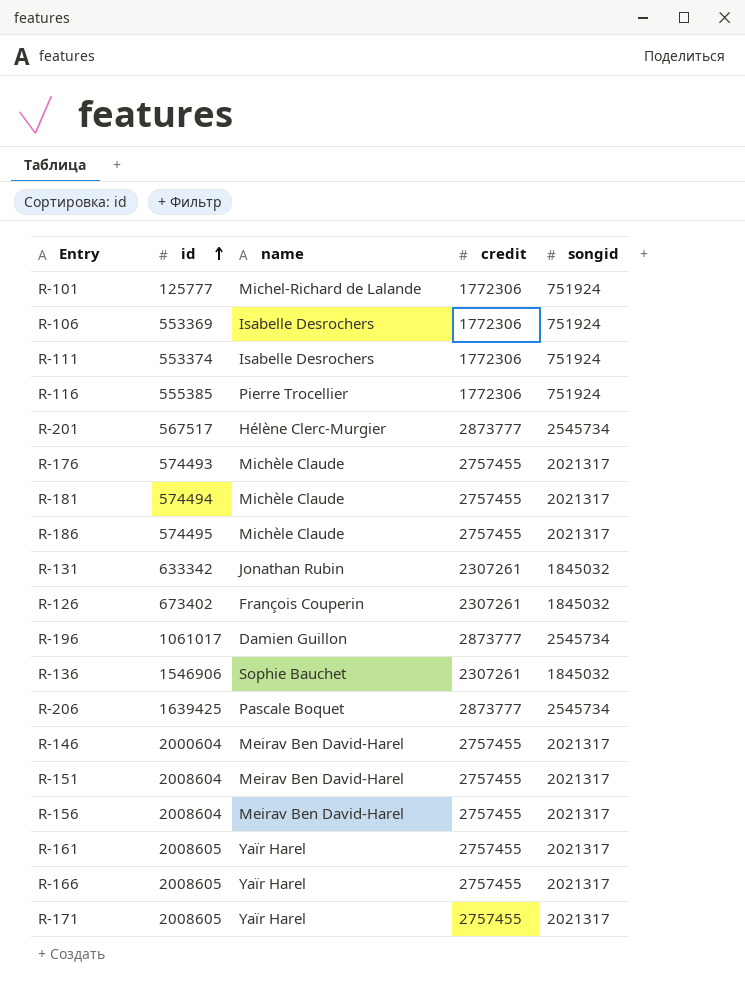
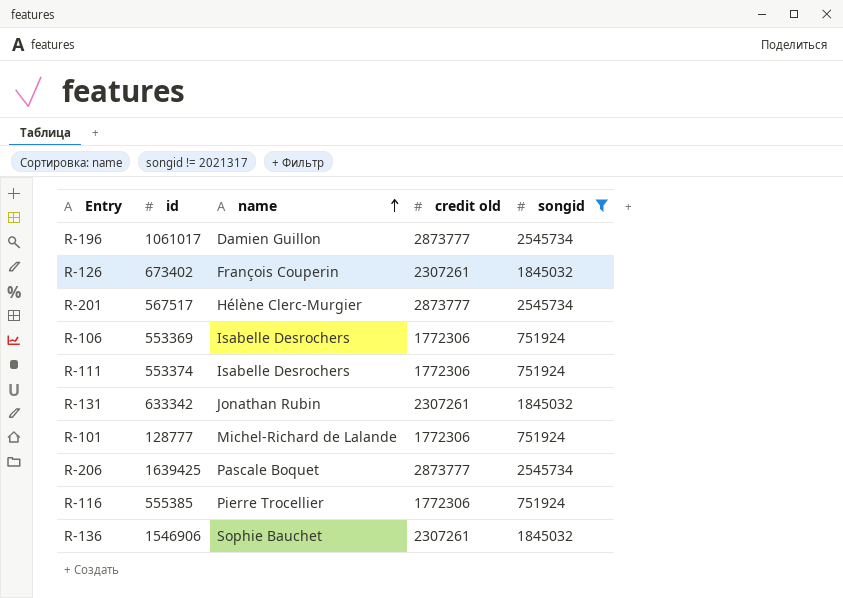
filter: none -> songid != 2021317
row order: id ascending -> name ascending
column name: credit -> credit old
R-101 | id: 125777 -> 128777

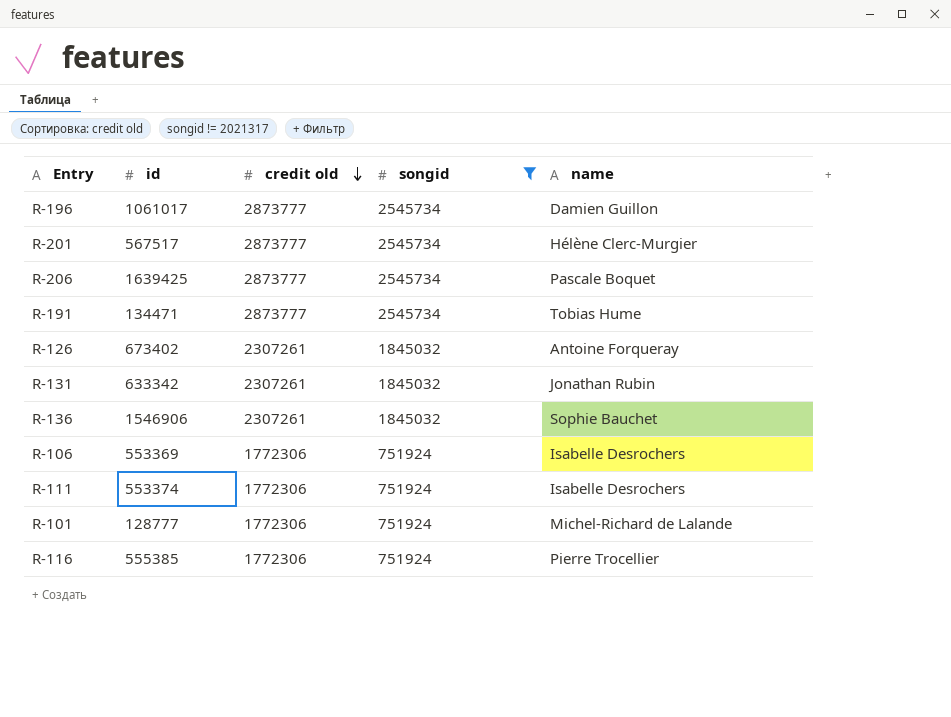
row order: name ascending -> credit old descending
column name | position: 3 -> 5
row R-191: none -> 134471 | 2873777 | 2545734 | Tobias Hume
R-126 | name: François Couperin -> Antoine Forqueray

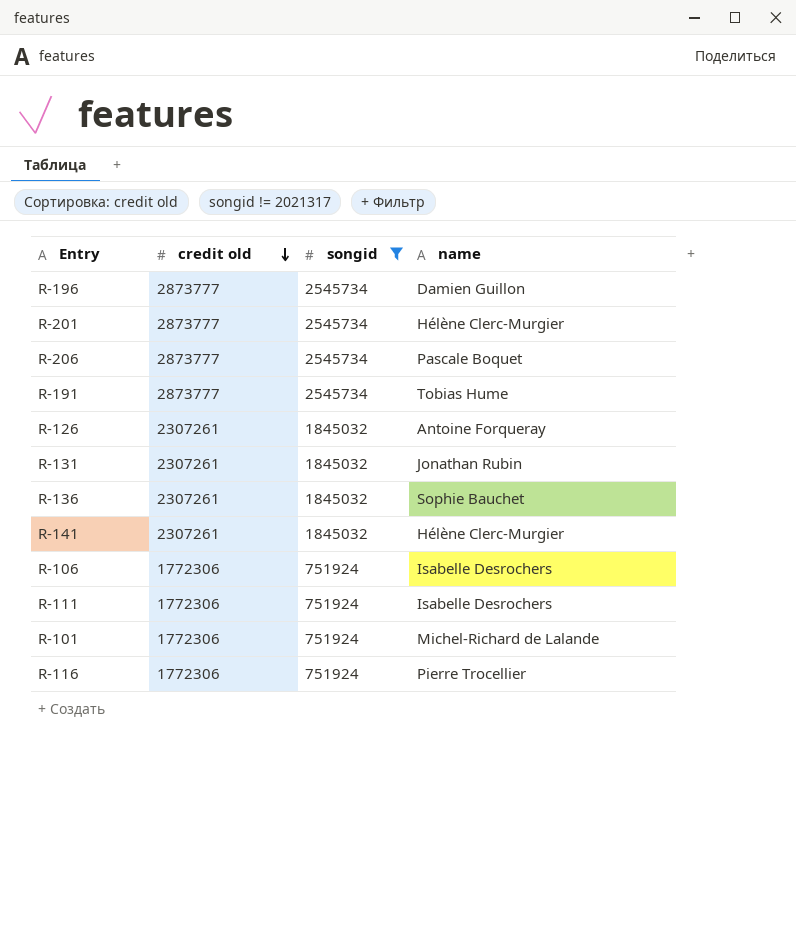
column id | position: 2 -> none
row R-141: none -> 2307261 | 1845032 | Hélène Clerc-Murgier

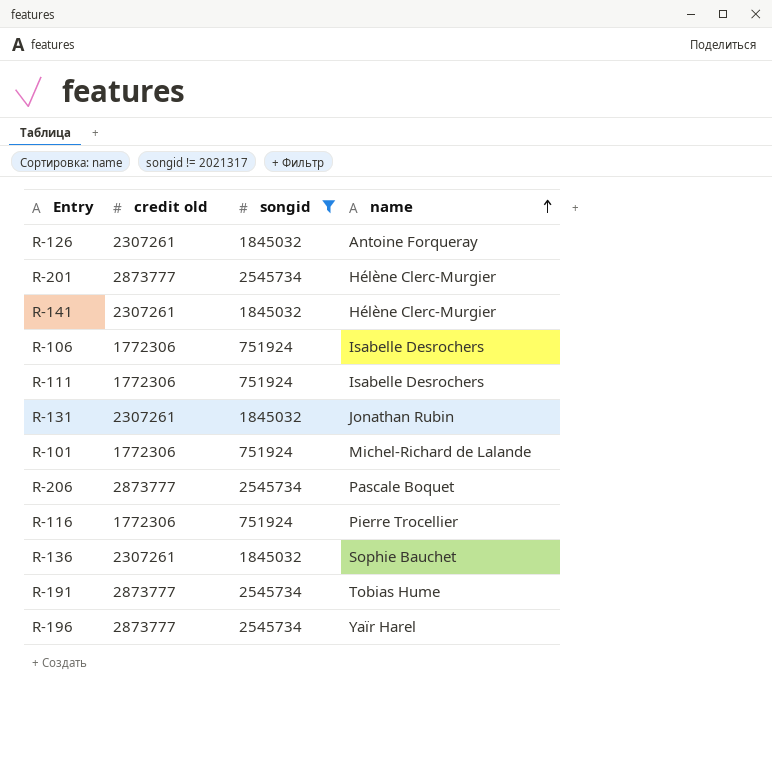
row order: credit old descending -> name ascending
R-196 | name: Damien Guillon -> Yaïr Harel

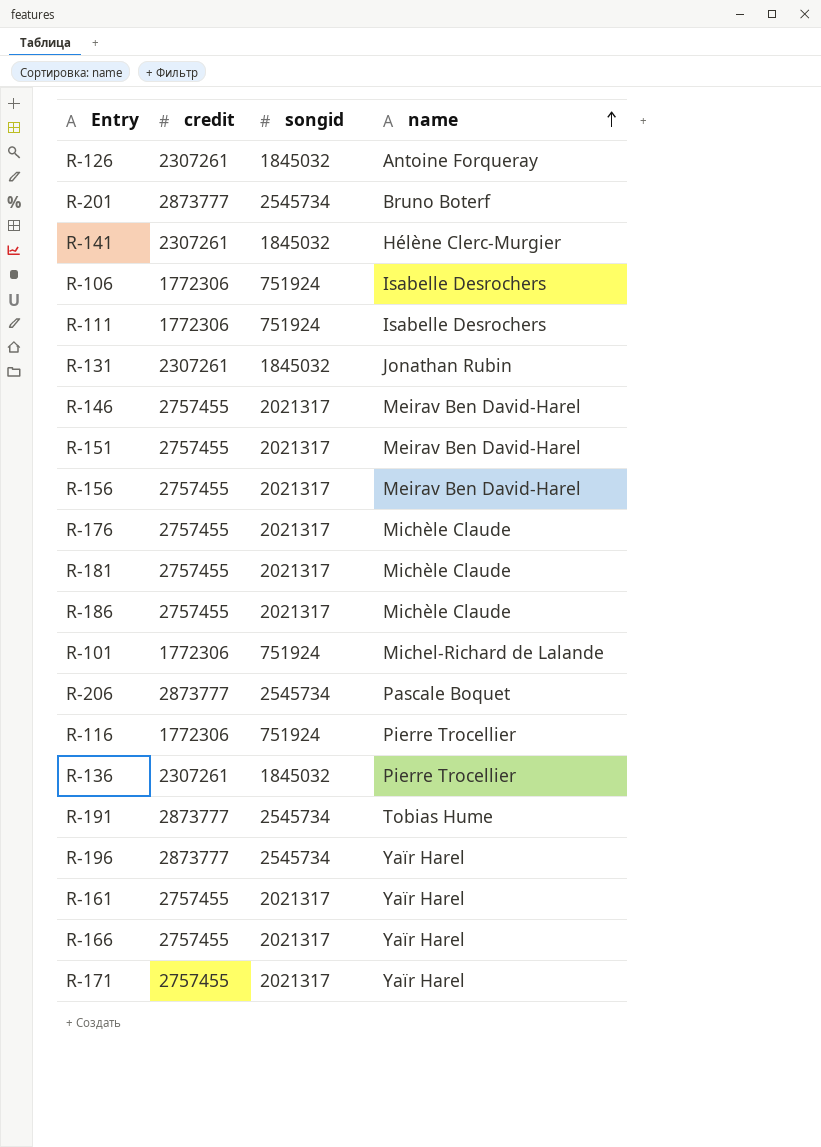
filter: songid != 2021317 -> none
column name: credit old -> credit
R-201 | name: Hélène Clerc-Murgier -> Bruno Boterf
R-136 | name: Sophie Bauchet -> Pierre Trocellier

